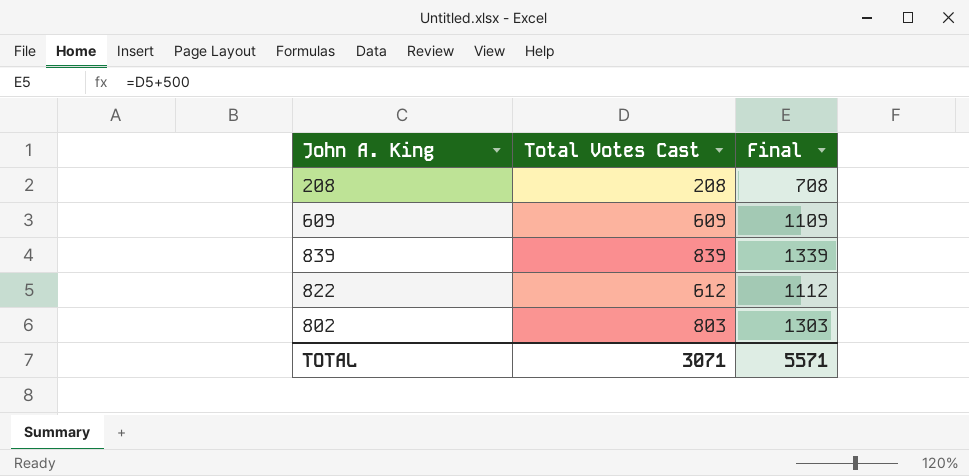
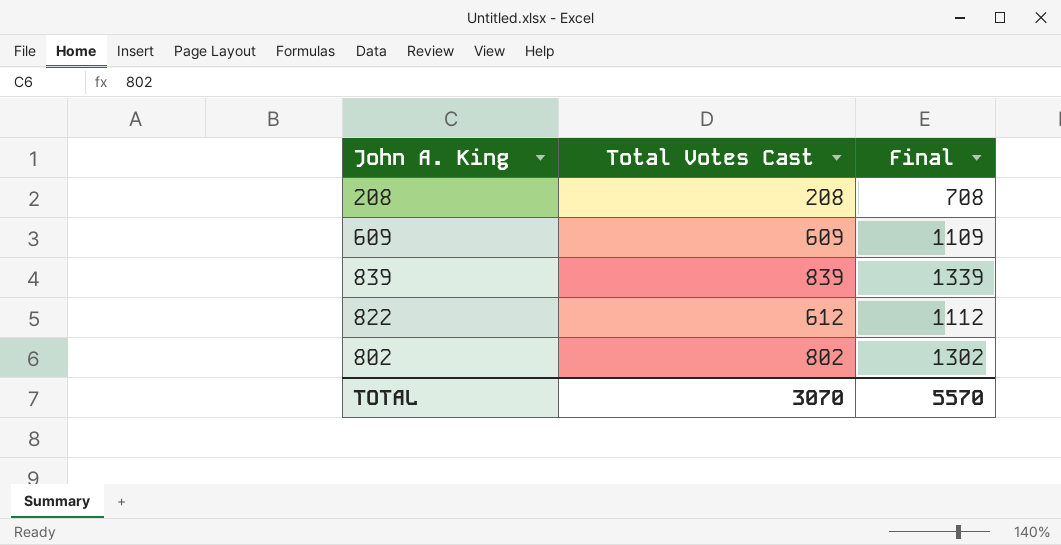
802 | Total Votes Cast: 803 -> 802
802 | Final: 1303 -> 1302
TOTAL | Total Votes Cast: 3071 -> 3070
TOTAL | Final: 5571 -> 5570

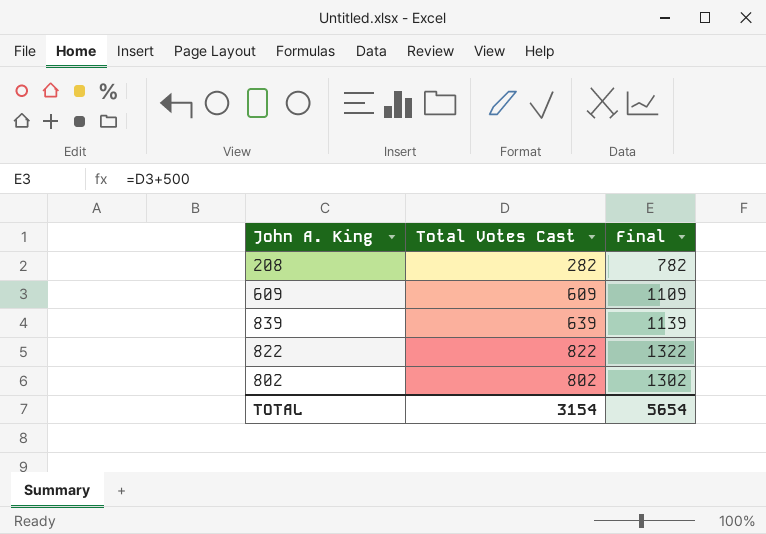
208 | Total Votes Cast: 208 -> 282
208 | Final: 708 -> 782
839 | Total Votes Cast: 839 -> 639
839 | Final: 1339 -> 1139
822 | Total Votes Cast: 612 -> 822
822 | Final: 1112 -> 1322
TOTAL | Total Votes Cast: 3070 -> 3154
TOTAL | Final: 5570 -> 5654

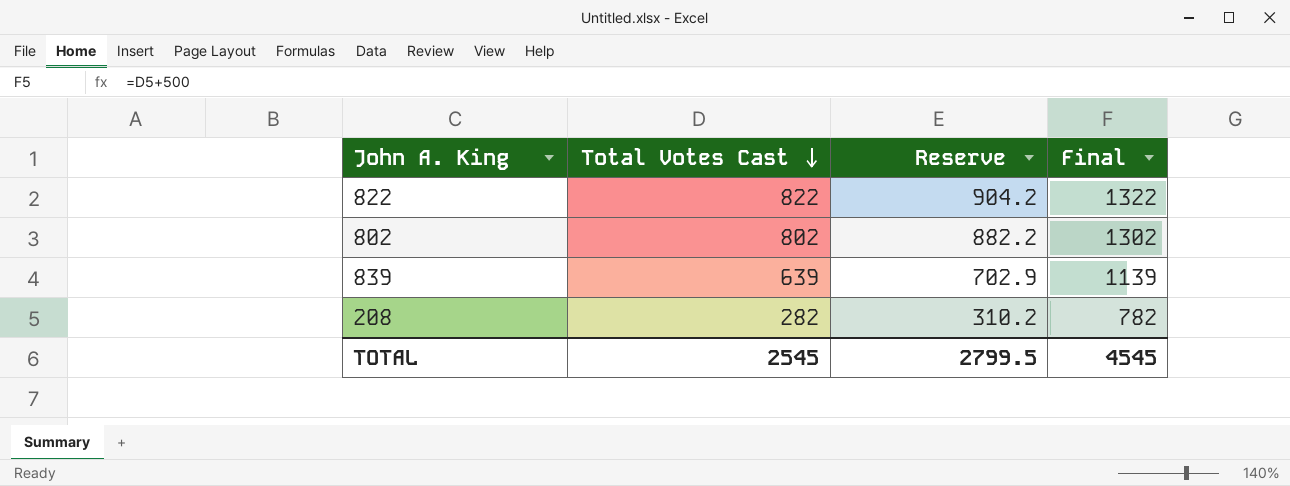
row order: none -> Total Votes Cast descending
column Reserve | formula: none -> [Total Votes Cast] * 1.1
row 609: 609 | 1109 -> none
TOTAL | Total Votes Cast: 3154 -> 2545
TOTAL | Final: 5654 -> 4545

